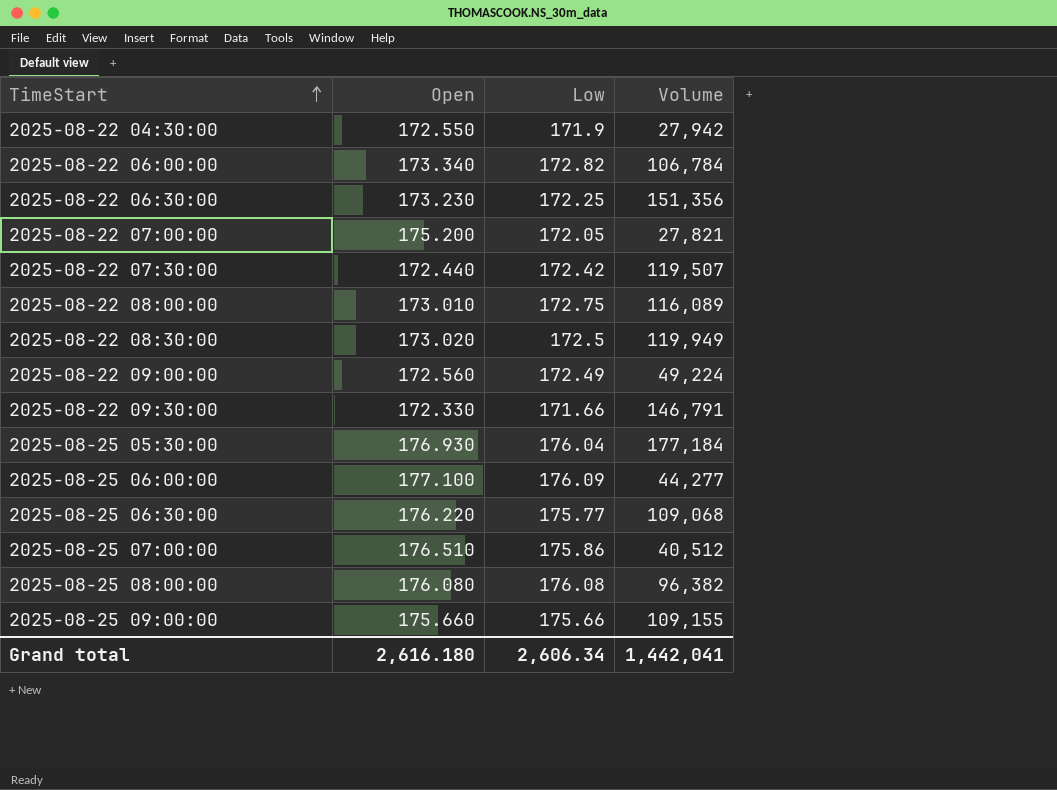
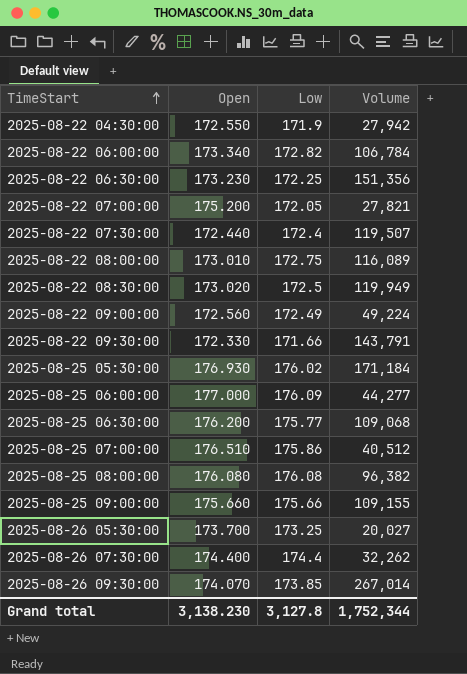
2025-08-22 07:30:00 | Low: 172.42 -> 172.4
2025-08-22 09:30:00 | Volume: 146,791 -> 143,791
2025-08-25 05:30:00 | Low: 176.04 -> 176.02
2025-08-25 05:30:00 | Volume: 177,184 -> 171,184
2025-08-25 06:00:00 | Open: 177.100 -> 177.000
2025-08-25 06:30:00 | Open: 176.220 -> 176.200
row 2025-08-26 05:30:00: none -> 173.700 | 173.25 | 20,027
row 2025-08-26 07:30:00: none -> 174.400 | 174.4 | 32,262
row 2025-08-26 09:30:00: none -> 174.070 | 173.85 | 267,014
Grand total | Open: 2,616.180 -> 3,138.230
Grand total | Low: 2,606.34 -> 3,127.8
Grand total | Volume: 1,442,041 -> 1,752,344

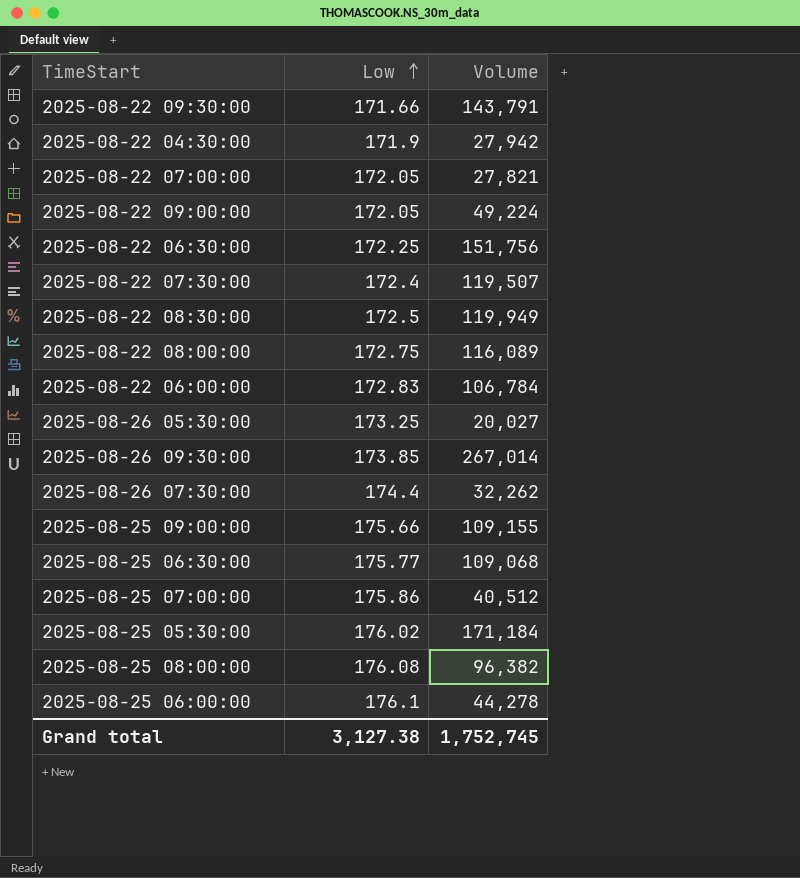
row order: TimeStart ascending -> Low ascending
column Open | position: 2 -> none
2025-08-22 09:00:00 | Low: 172.49 -> 172.05
2025-08-22 06:30:00 | Volume: 151,356 -> 151,756
2025-08-22 06:00:00 | Low: 172.82 -> 172.83
2025-08-25 06:00:00 | Low: 176.09 -> 176.1
2025-08-25 06:00:00 | Volume: 44,277 -> 44,278
Grand total | Low: 3,127.8 -> 3,127.38
Grand total | Volume: 1,752,344 -> 1,752,745

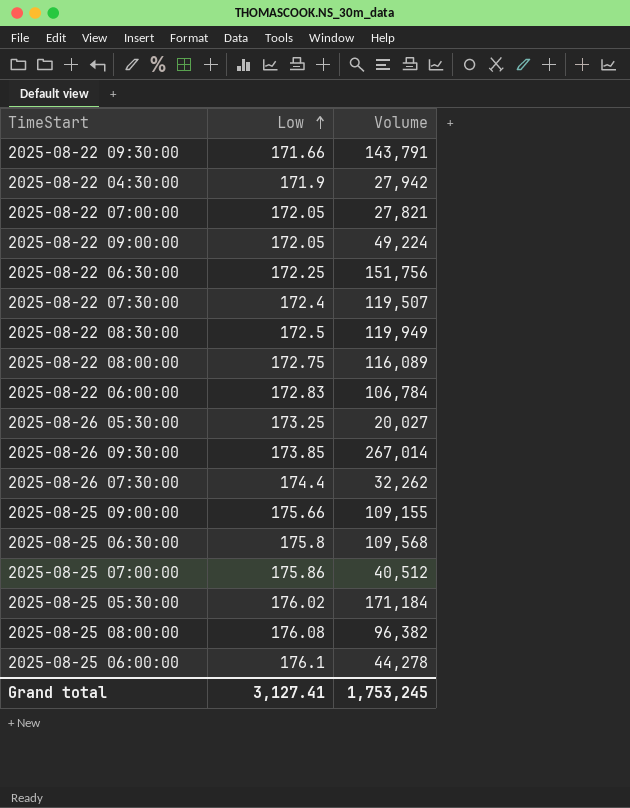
2025-08-25 06:30:00 | Low: 175.77 -> 175.8
2025-08-25 06:30:00 | Volume: 109,068 -> 109,568
Grand total | Low: 3,127.38 -> 3,127.41
Grand total | Volume: 1,752,745 -> 1,753,245

